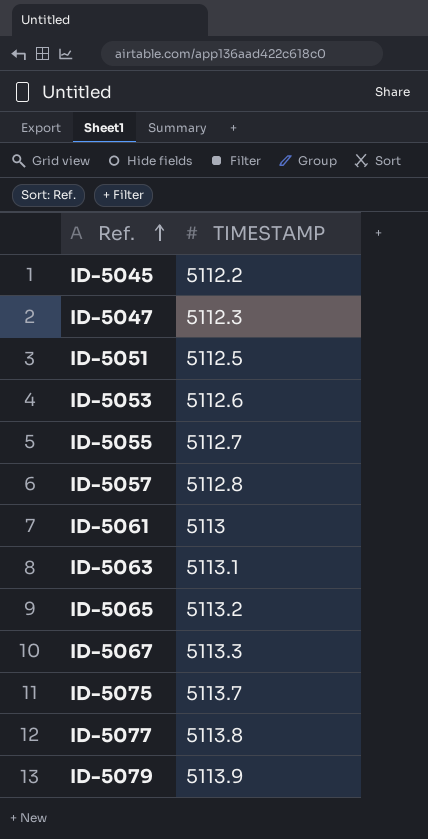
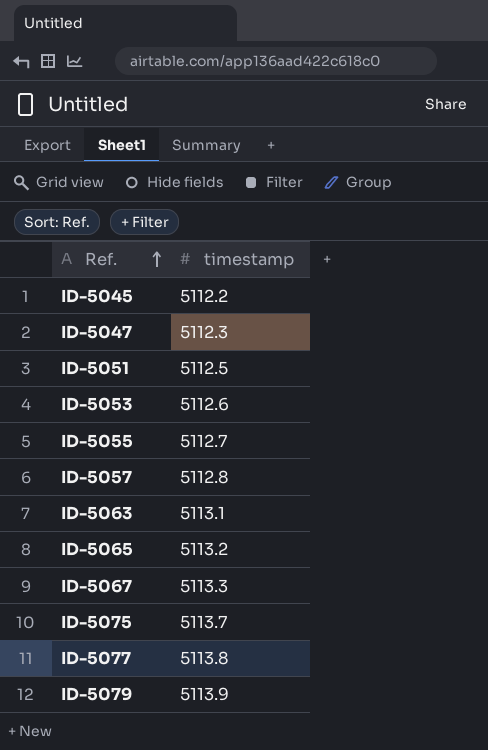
column name: TIMESTAMP -> timestamp
row ID-5061: 5113 -> none

